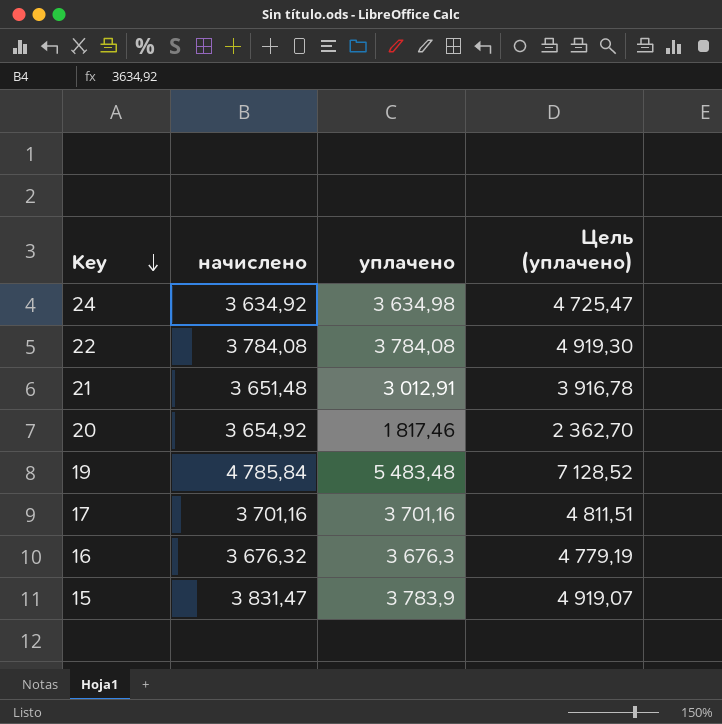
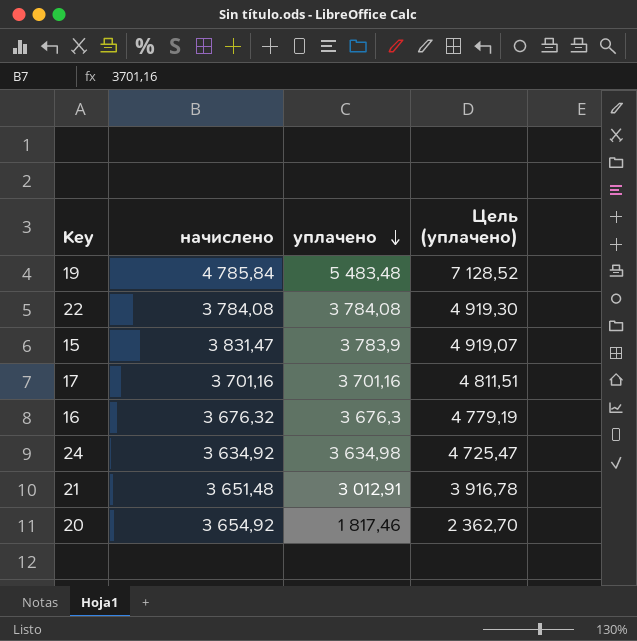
row order: Key descending -> уплачено descending

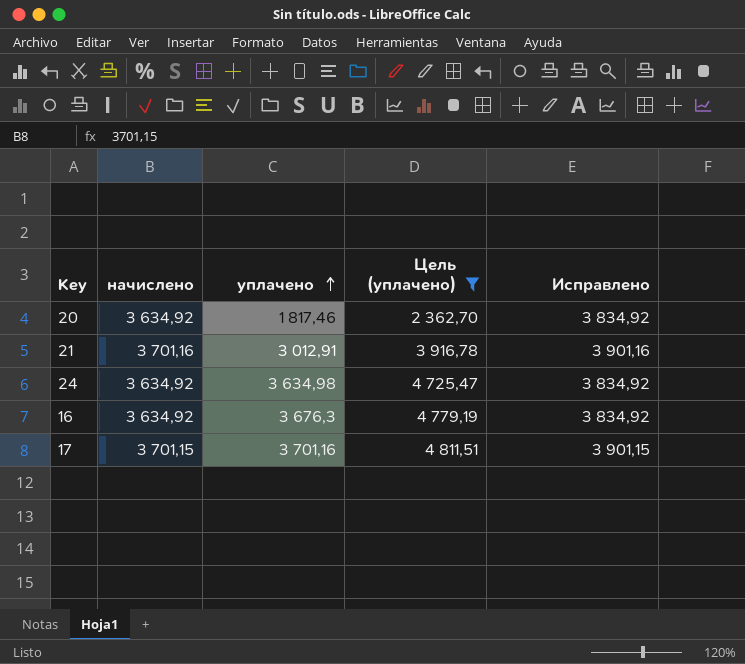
filter: none -> Цель (уплачено) <= 4 811,51
row order: уплачено descending -> уплачено ascending
column Исправлено | formula: none -> [начислено] + 200
20 | начислено: 3 654,92 -> 3 634,92
21 | начислено: 3 651,48 -> 3 701,16
16 | начислено: 3 676,32 -> 3 634,92
17 | начислено: 3 701,16 -> 3 701,15

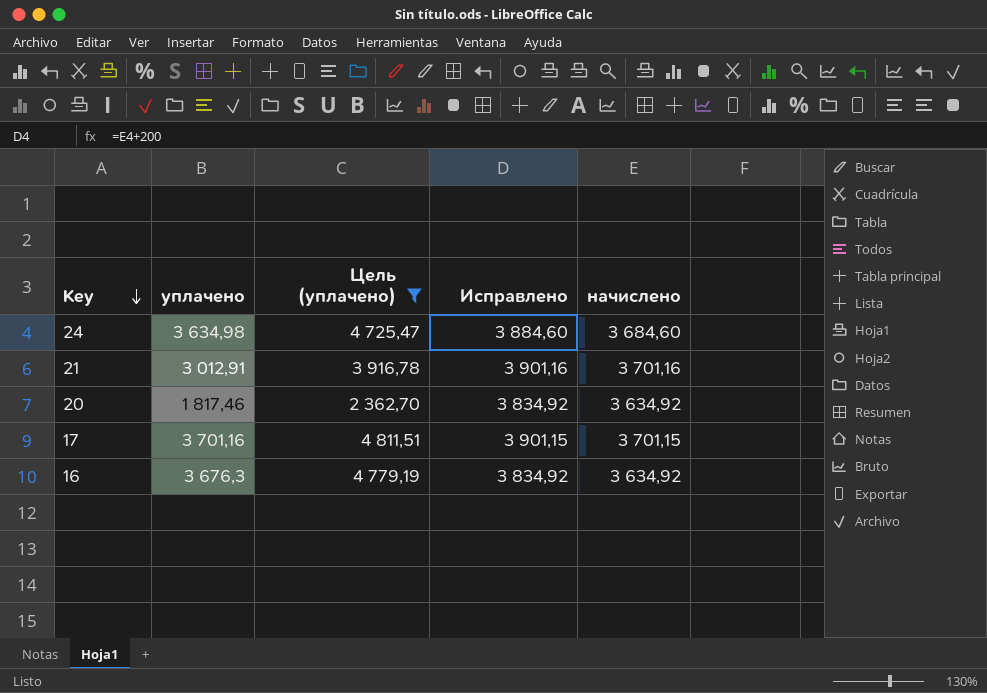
row order: уплачено ascending -> Key descending
column начислено | position: 2 -> 5
24 | Исправлено: 3 834,92 -> 3 884,60
24 | начислено: 3 634,92 -> 3 684,60

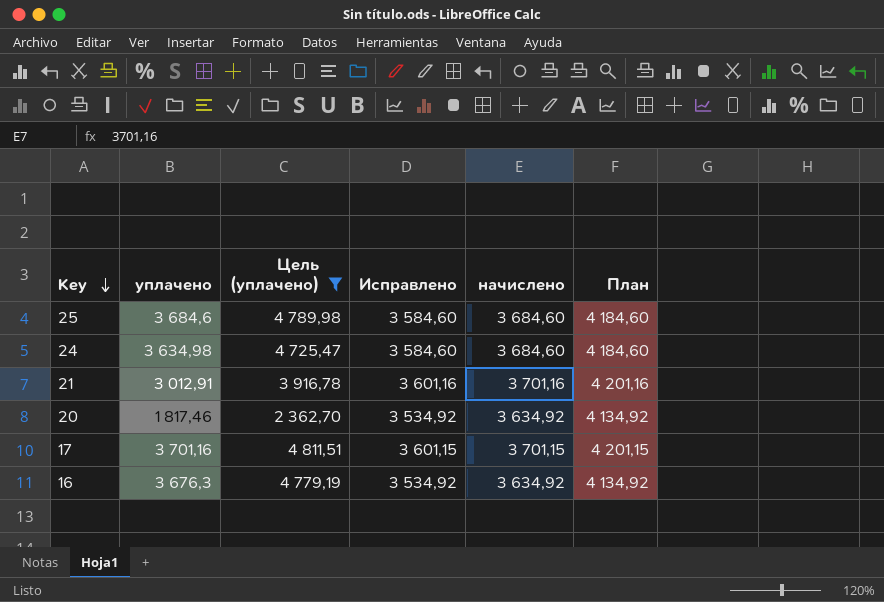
column Исправлено | formula: [начислено] + 200 -> [начислено] - 100
column План | formula: none -> [начислено] + 500
row 25: none -> 3 684,6 | 4 789,98 | 3 584,60 | 3 684,60 | 4 184,60

